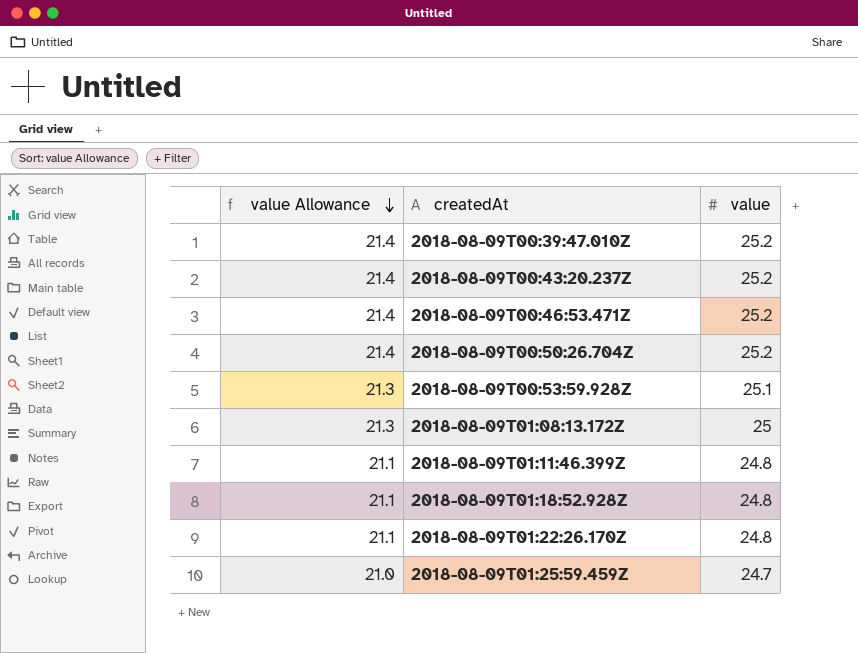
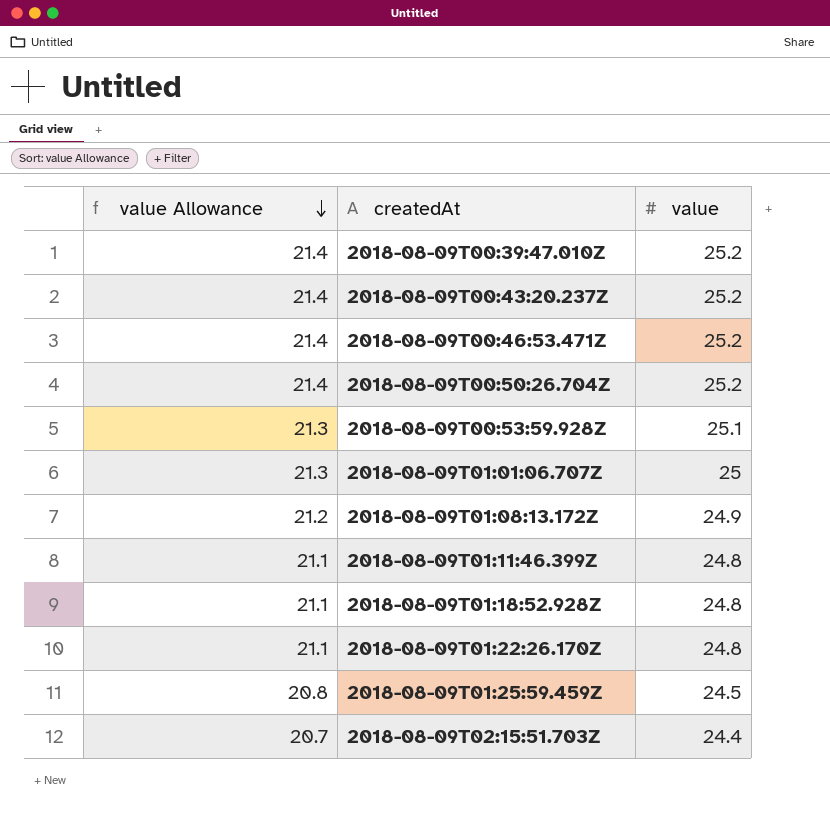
row 2018-08-09T01:01:06.707Z: none -> 21.3 | 25
2018-08-09T01:08:13.172Z | value Allowance: 21.3 -> 21.2
2018-08-09T01:08:13.172Z | value: 25 -> 24.9
2018-08-09T01:25:59.459Z | value Allowance: 21.0 -> 20.8
2018-08-09T01:25:59.459Z | value: 24.7 -> 24.5
row 2018-08-09T02:15:51.703Z: none -> 20.7 | 24.4

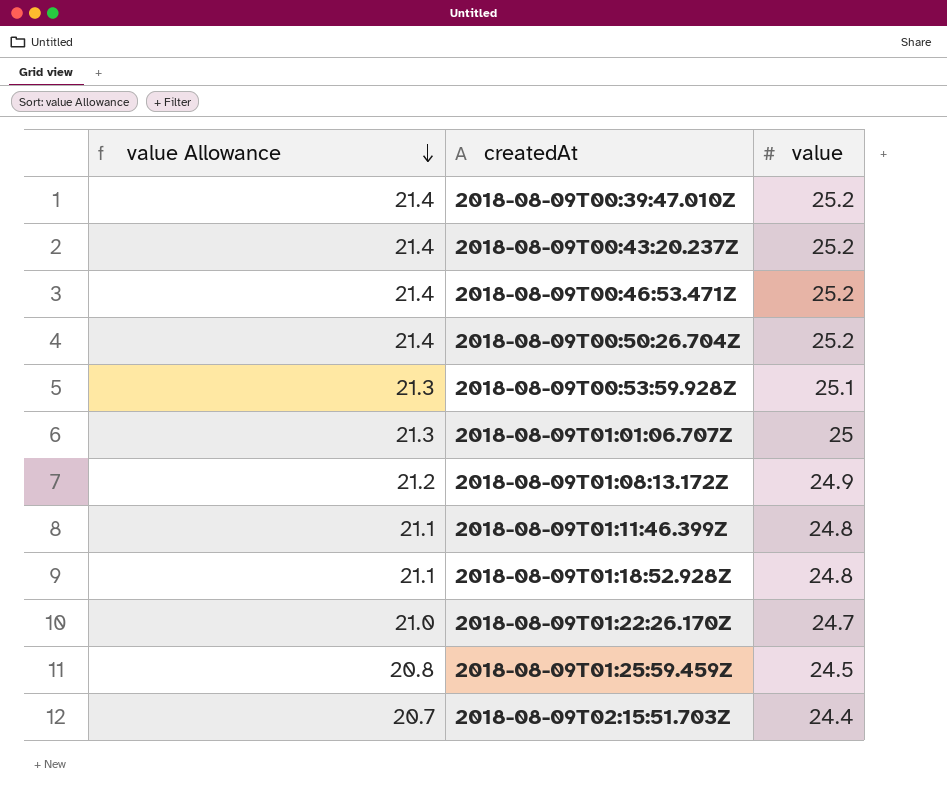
2018-08-09T01:22:26.170Z | value Allowance: 21.1 -> 21.0
2018-08-09T01:22:26.170Z | value: 24.8 -> 24.7

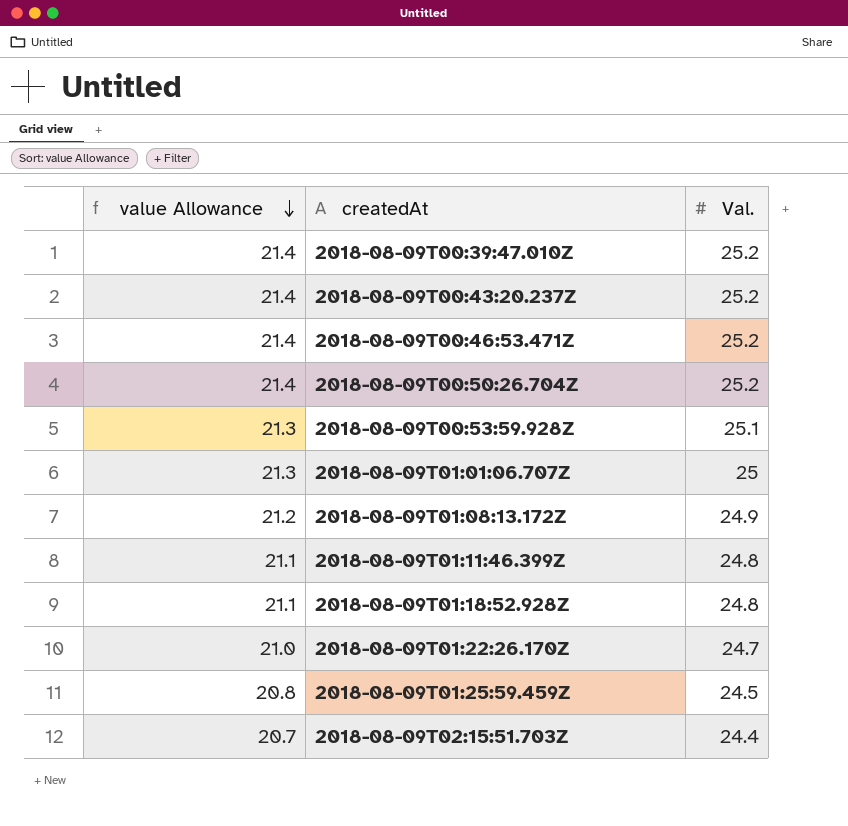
column name: value -> Val.

